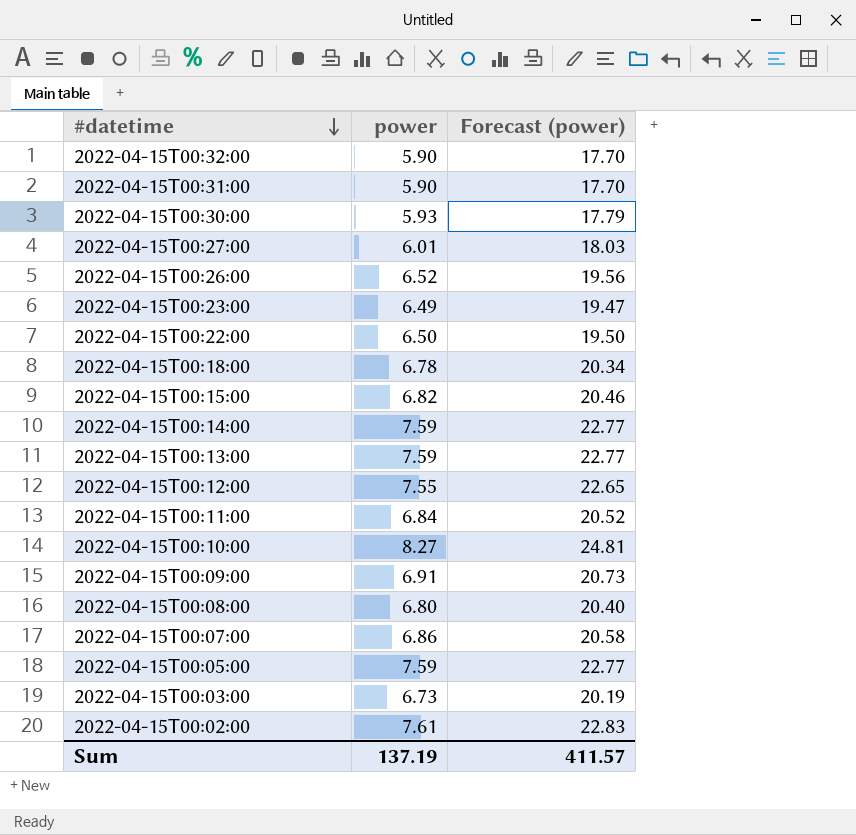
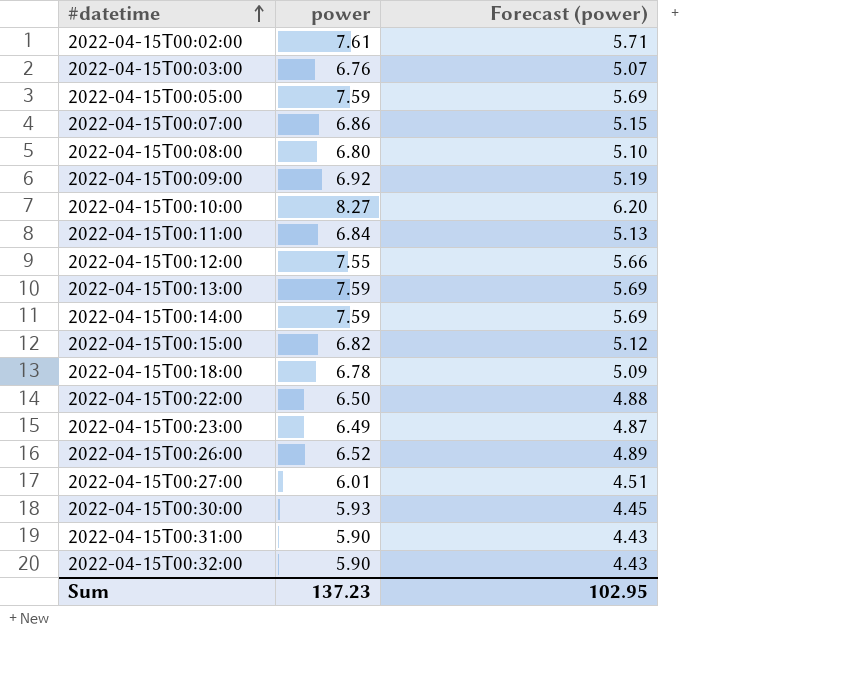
row order: #datetime descending -> #datetime ascending
column Forecast (power) | formula: [power] * 3 -> [power] * 0.75
2022-04-15T00:03:00 | power: 6.73 -> 6.76
2022-04-15T00:09:00 | power: 6.91 -> 6.92
Sum | power: 137.19 -> 137.23
Sum | Forecast (power): 411.57 -> 102.95

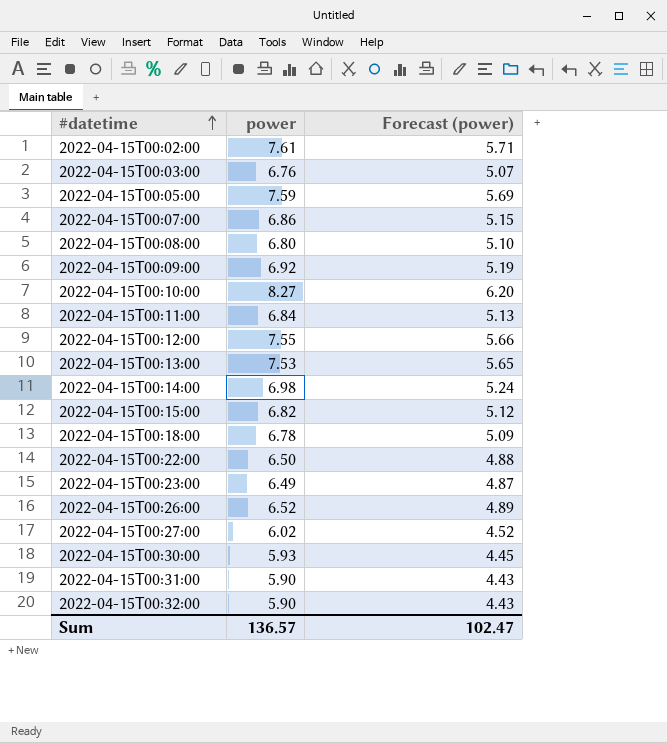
2022-04-15T00:13:00 | power: 7.59 -> 7.53
2022-04-15T00:13:00 | Forecast (power): 5.69 -> 5.65
2022-04-15T00:14:00 | power: 7.59 -> 6.98
2022-04-15T00:14:00 | Forecast (power): 5.69 -> 5.24
2022-04-15T00:27:00 | power: 6.01 -> 6.02
2022-04-15T00:27:00 | Forecast (power): 4.51 -> 4.52
Sum | power: 137.23 -> 136.57
Sum | Forecast (power): 102.95 -> 102.47

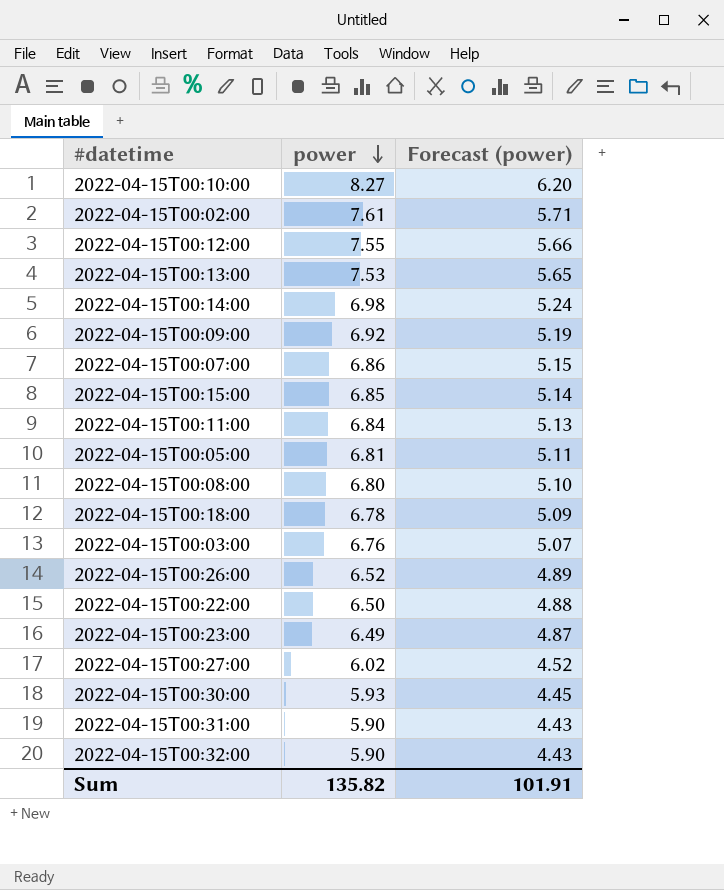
row order: #datetime ascending -> power descending
2022-04-15T00:15:00 | power: 6.82 -> 6.85
2022-04-15T00:15:00 | Forecast (power): 5.12 -> 5.14
2022-04-15T00:05:00 | power: 7.59 -> 6.81
2022-04-15T00:05:00 | Forecast (power): 5.69 -> 5.11
Sum | power: 136.57 -> 135.82
Sum | Forecast (power): 102.47 -> 101.91

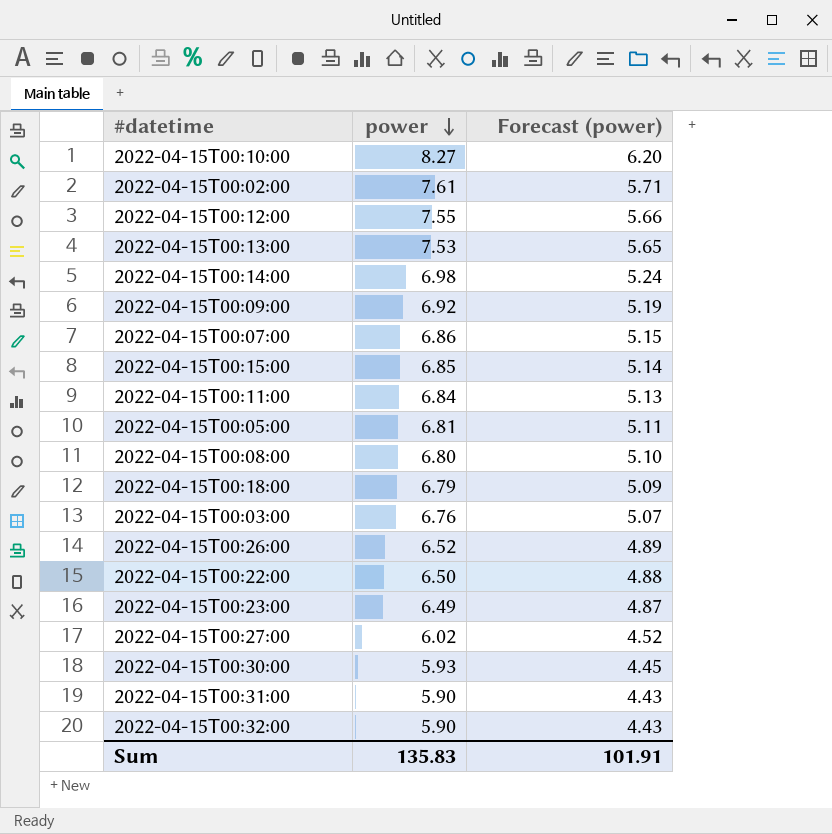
2022-04-15T00:18:00 | power: 6.78 -> 6.79
Sum | power: 135.82 -> 135.83

